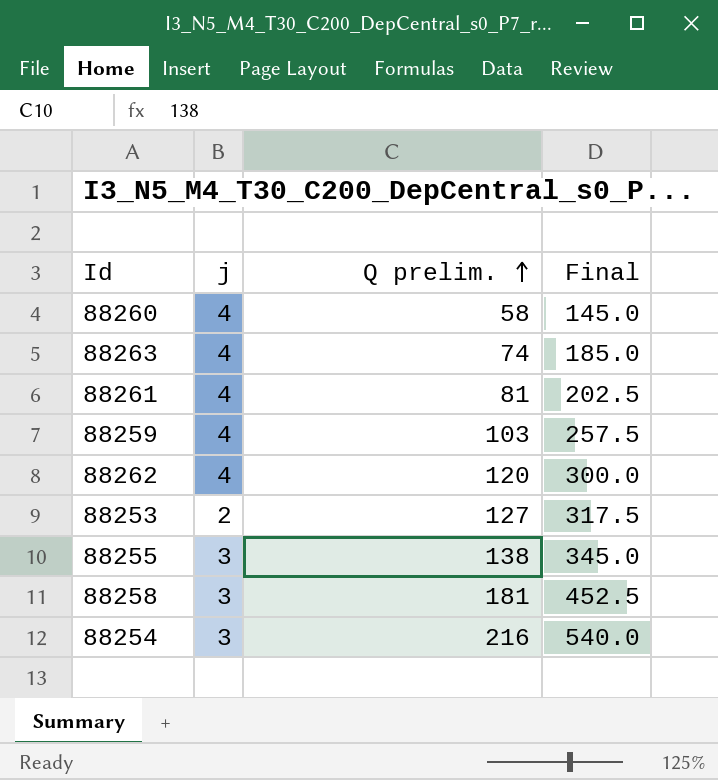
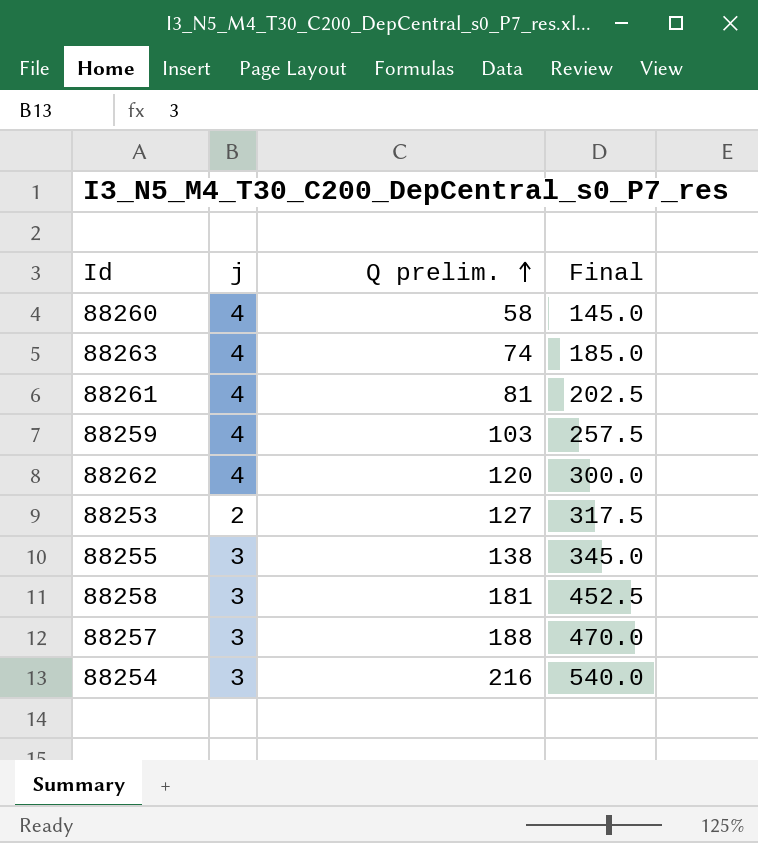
row 88257: none -> 3 | 188 | 470.0

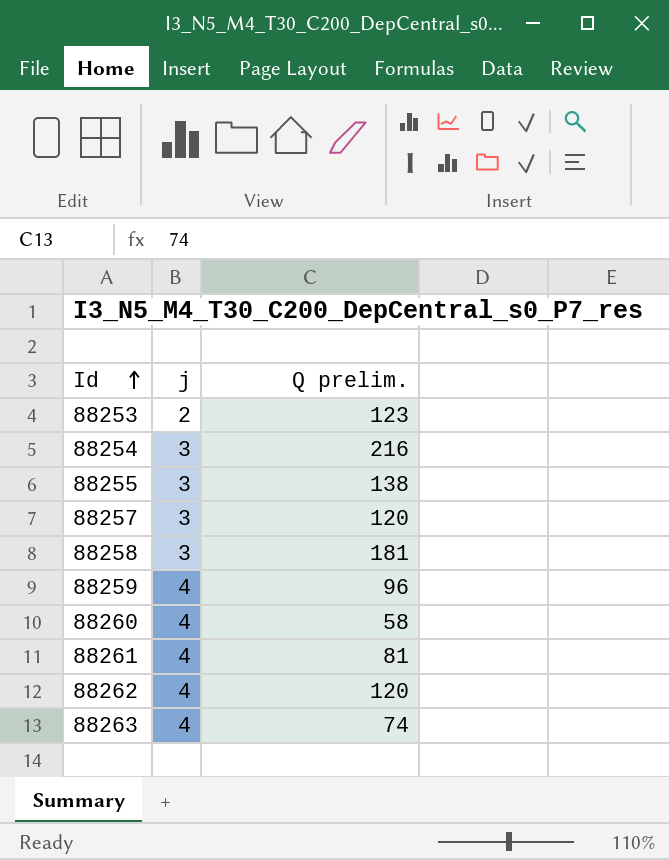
row order: Q prelim. ascending -> Id ascending
column Final | formula: [Q prelim.] * 2.5 -> none
88253 | Q prelim.: 127 -> 123
88257 | Q prelim.: 188 -> 120
88259 | Q prelim.: 103 -> 96

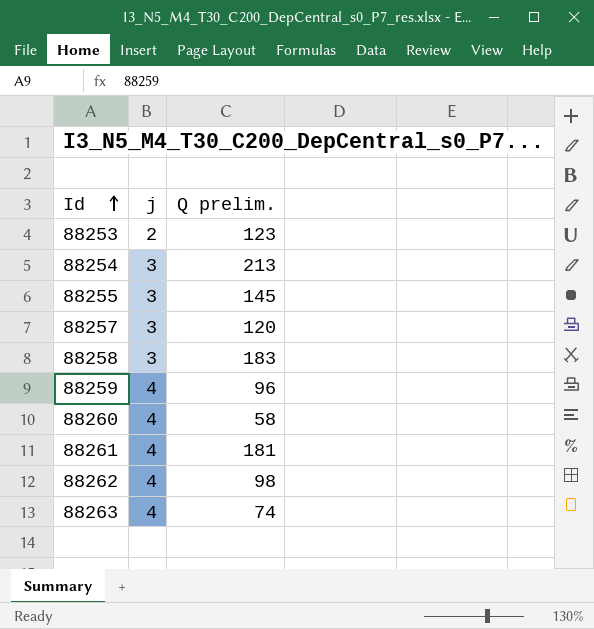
88254 | Q prelim.: 216 -> 213
88255 | Q prelim.: 138 -> 145
88258 | Q prelim.: 181 -> 183
88261 | Q prelim.: 81 -> 181
88262 | Q prelim.: 120 -> 98

